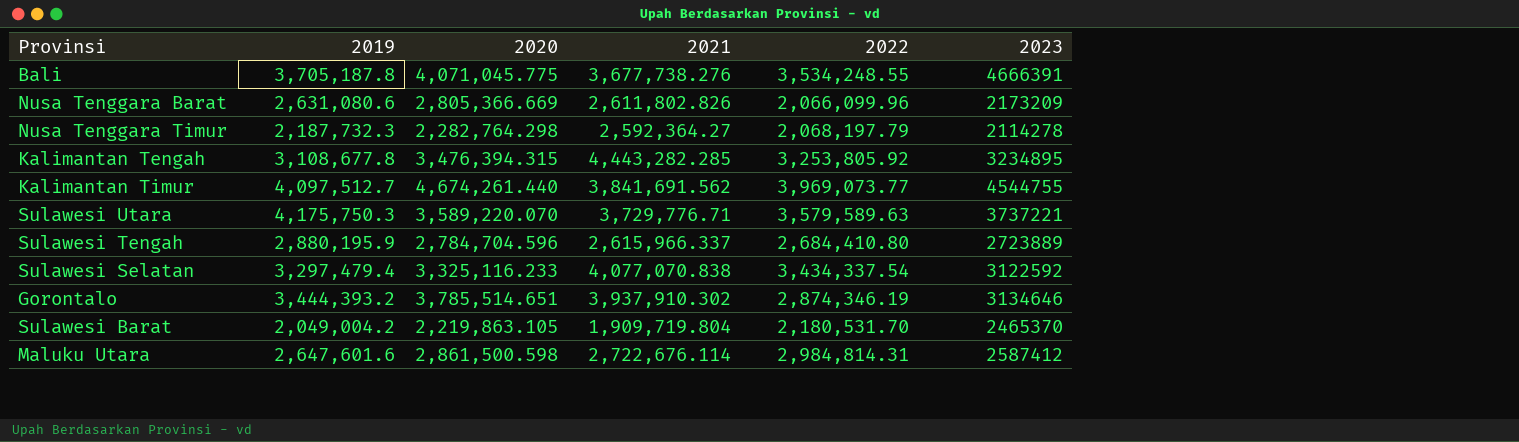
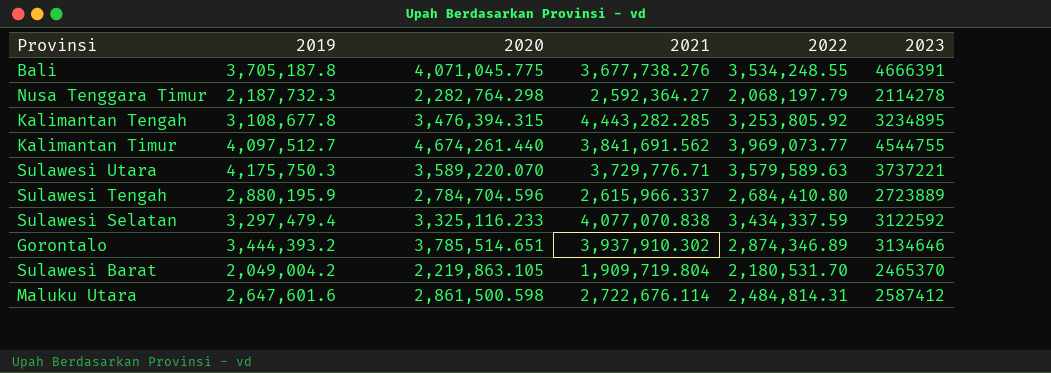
row Nusa Tenggara Barat: 2,631,080.6 | 2,805,366.669 | 2,611,802.826 | 2,066,099.96 | 2173209 -> none
Sulawesi Selatan | 2022: 3,434,337.54 -> 3,434,337.59
Gorontalo | 2022: 2,874,346.19 -> 2,874,346.89
Maluku Utara | 2022: 2,984,814.31 -> 2,484,814.31

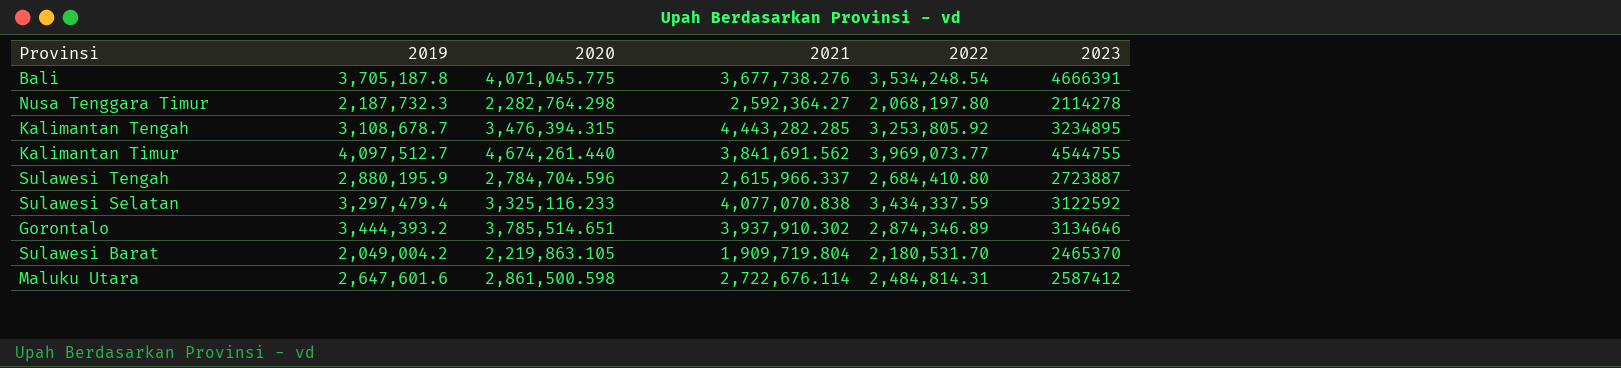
row Sulawesi Utara: 4,175,750.3 | 3,589,220.070 | 3,729,776.71 | 3,579,589.63 | 3737221 -> none
Bali | 2022: 3,534,248.55 -> 3,534,248.54
Nusa Tenggara Timur | 2022: 2,068,197.79 -> 2,068,197.80
Kalimantan Tengah | 2019: 3,108,677.8 -> 3,108,678.7
Sulawesi Tengah | 2023: 2723889 -> 2723887

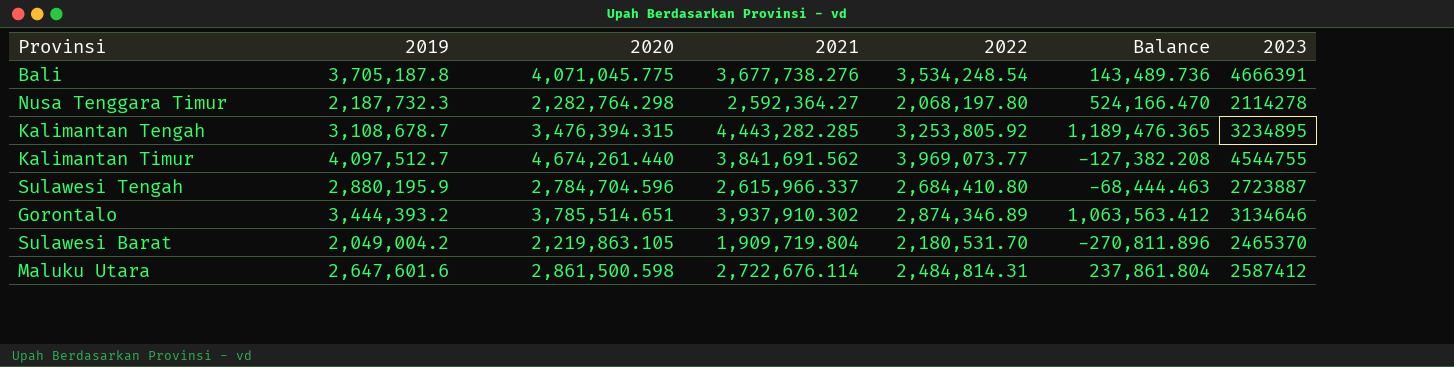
column Balance | formula: none -> [2021] - [2022]
row Sulawesi Selatan: 3,297,479.4 | 3,325,116.233 | 4,077,070.838 | 3,434,337.59 | 3122592 -> none

